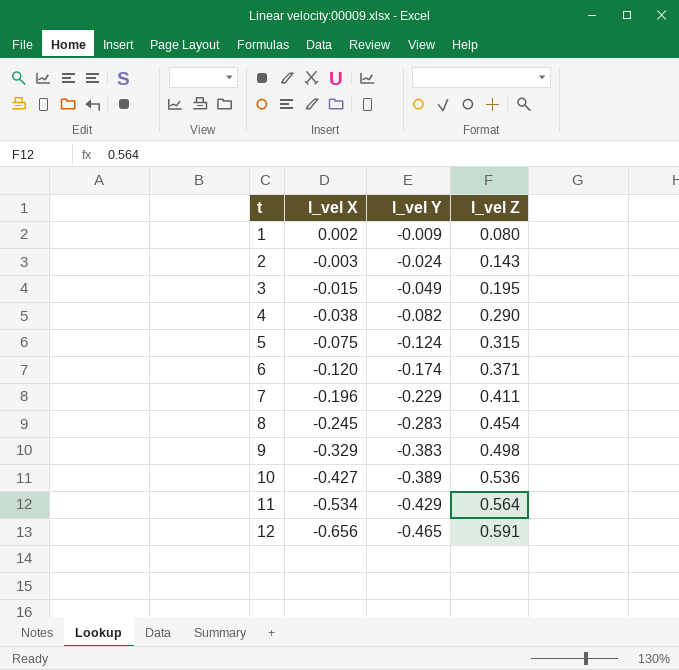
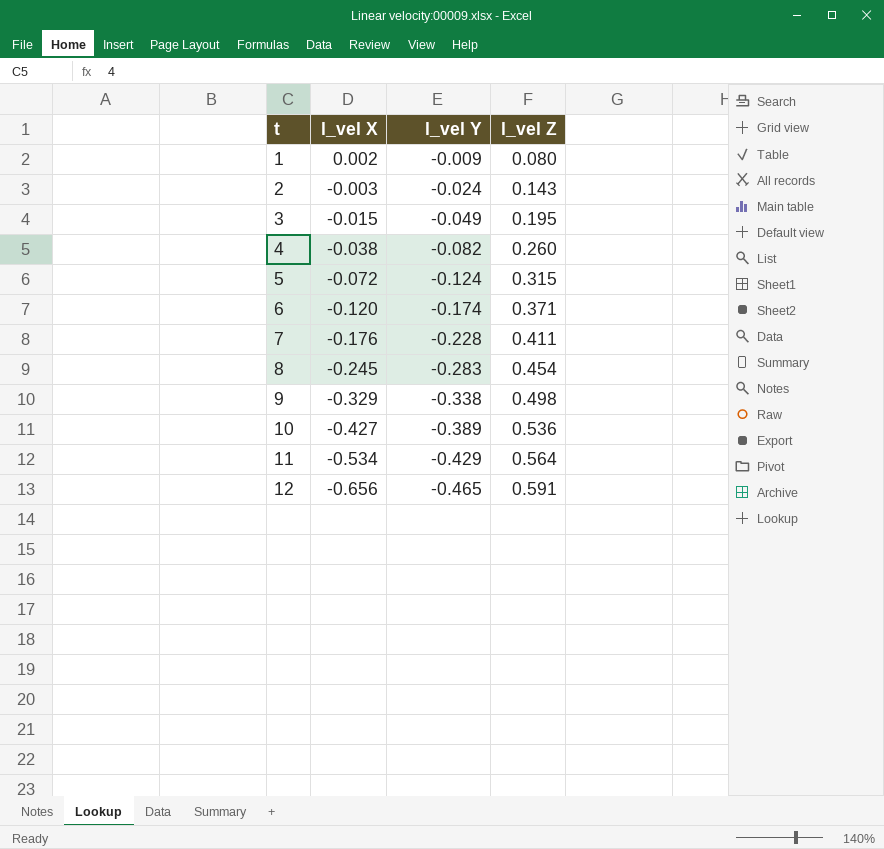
4 | l_vel Z: 0.290 -> 0.260
5 | l_vel X: -0.075 -> -0.072
7 | l_vel X: -0.196 -> -0.176
7 | l_vel Y: -0.229 -> -0.228
9 | l_vel Y: -0.383 -> -0.338

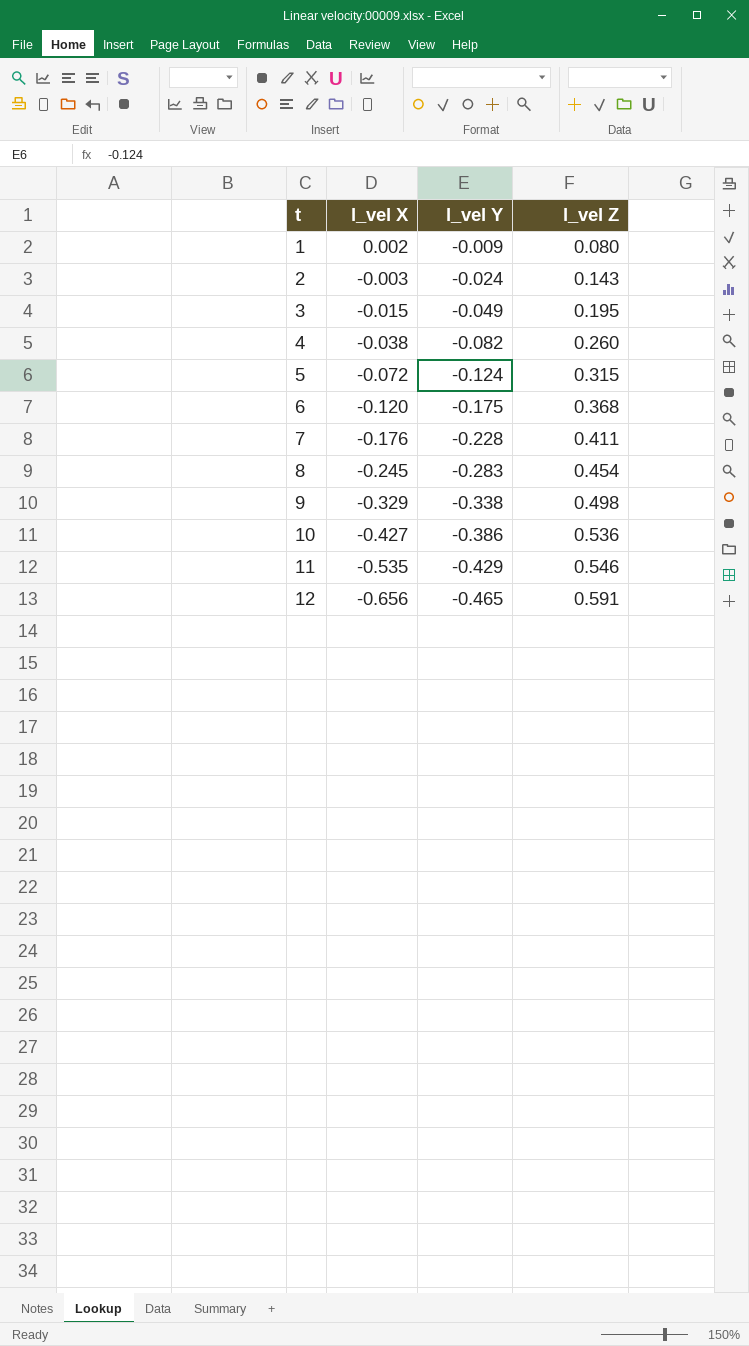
6 | l_vel Y: -0.174 -> -0.175
6 | l_vel Z: 0.371 -> 0.368
10 | l_vel Y: -0.389 -> -0.386
11 | l_vel X: -0.534 -> -0.535
11 | l_vel Z: 0.564 -> 0.546

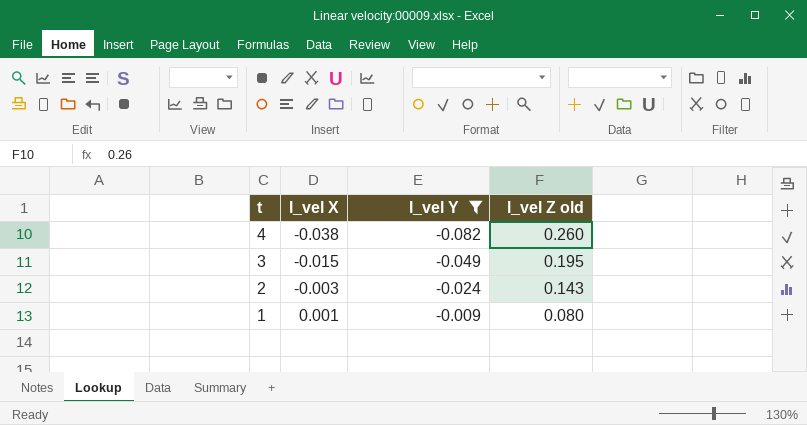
filter: none -> l_vel Y >= -0.082
row order: t ascending -> t descending
column name: l_vel Z -> l_vel Z old
1 | l_vel X: 0.002 -> 0.001

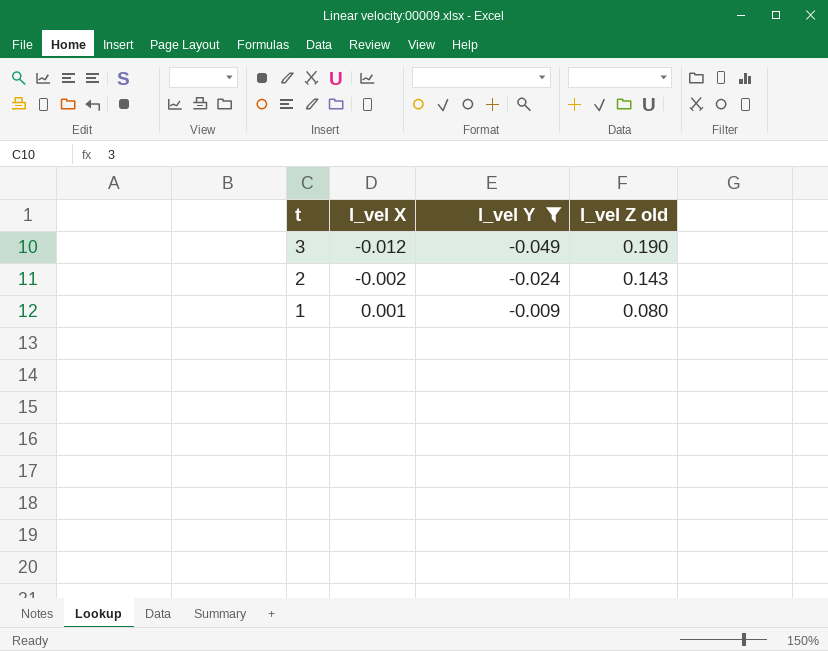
row 4: -0.038 | -0.082 | 0.260 -> none
3 | l_vel X: -0.015 -> -0.012
3 | l_vel Z old: 0.195 -> 0.190
2 | l_vel X: -0.003 -> -0.002

